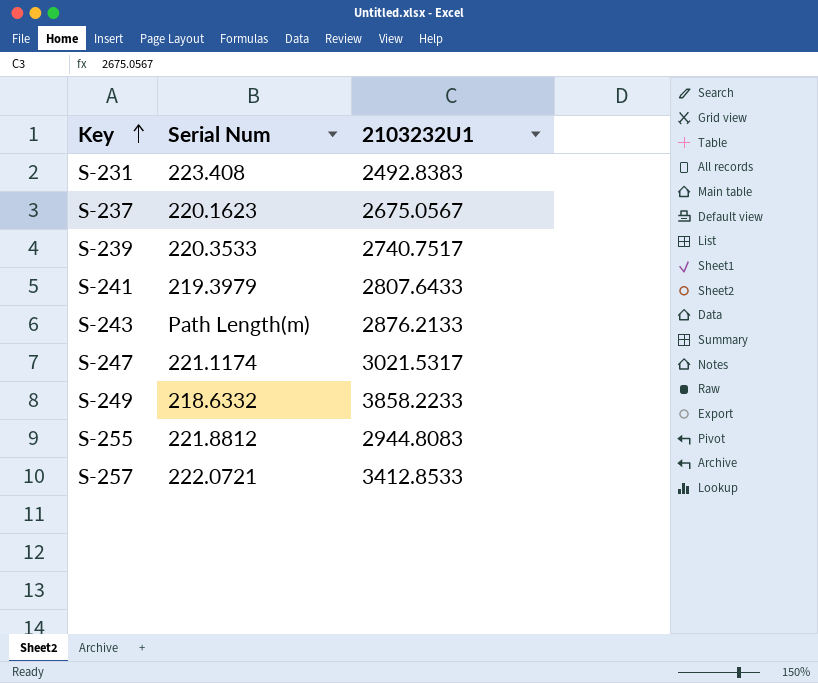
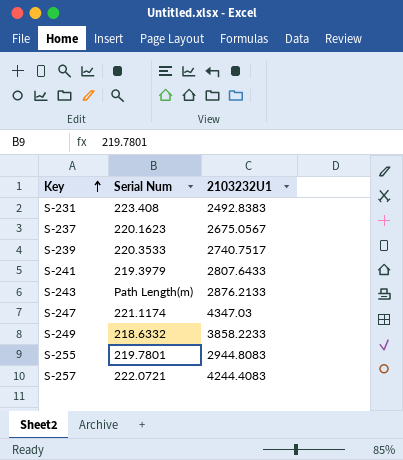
S-247 | 2103232U1: 3021.5317 -> 4347.03
S-255 | Serial Num: 221.8812 -> 219.7801
S-257 | 2103232U1: 3412.8533 -> 4244.4083

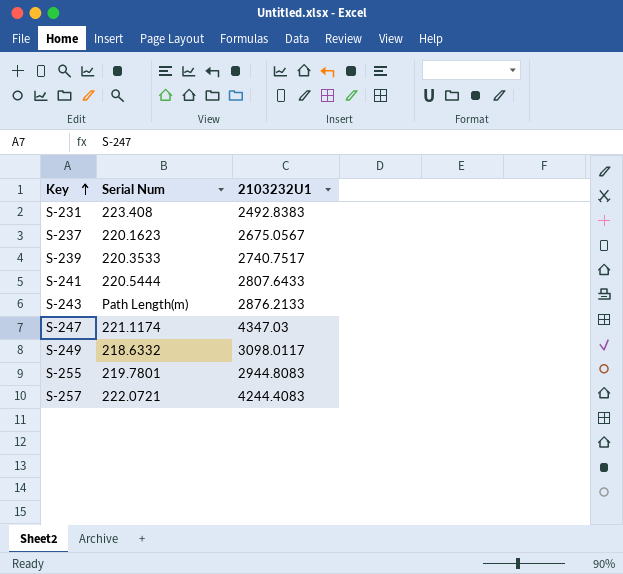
S-241 | Serial Num: 219.3979 -> 220.5444
S-249 | 2103232U1: 3858.2233 -> 3098.0117

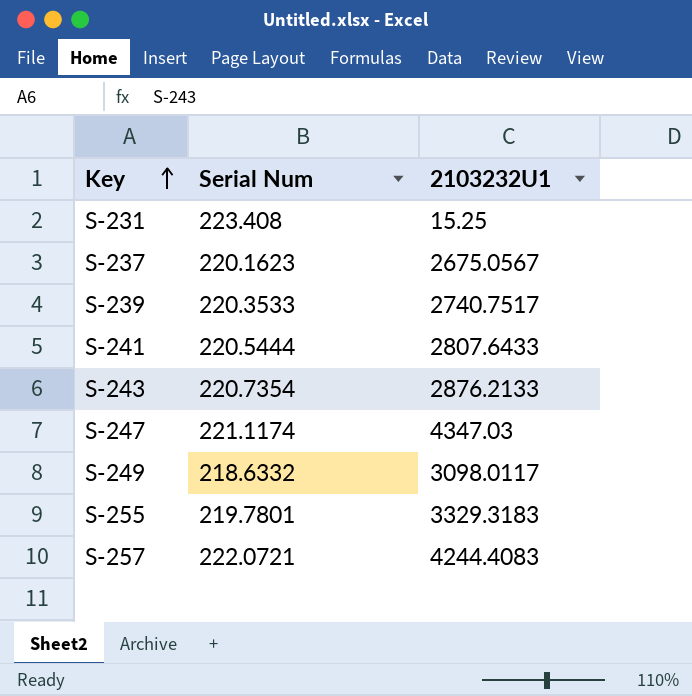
S-231 | 2103232U1: 2492.8383 -> 15.25
S-243 | Serial Num: Path Length(m) -> 220.7354
S-255 | 2103232U1: 2944.8083 -> 3329.3183

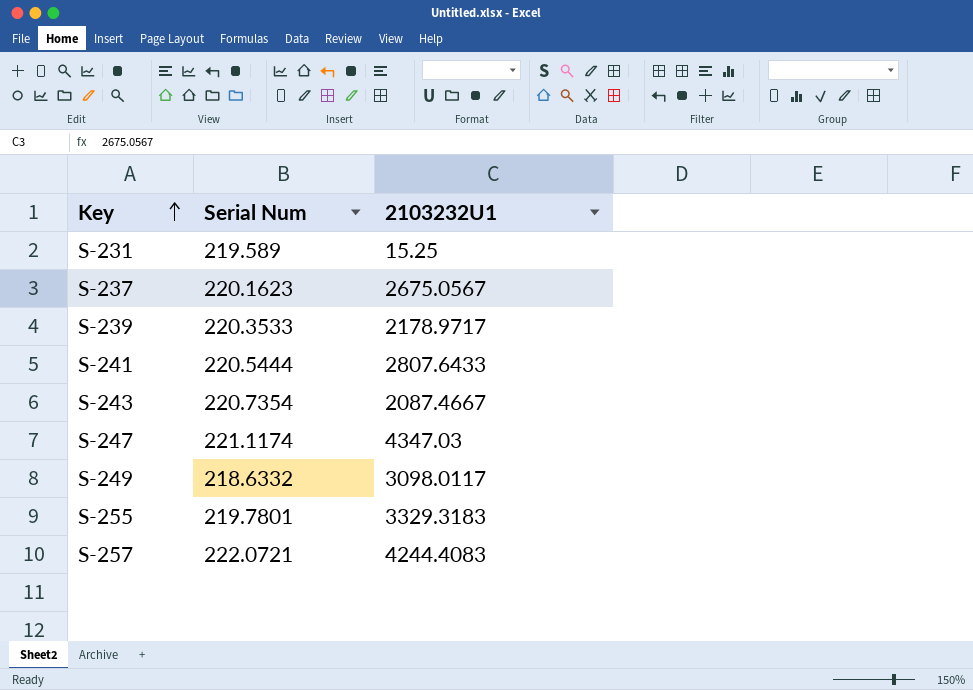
S-231 | Serial Num: 223.408 -> 219.589
S-239 | 2103232U1: 2740.7517 -> 2178.9717
S-243 | 2103232U1: 2876.2133 -> 2087.4667

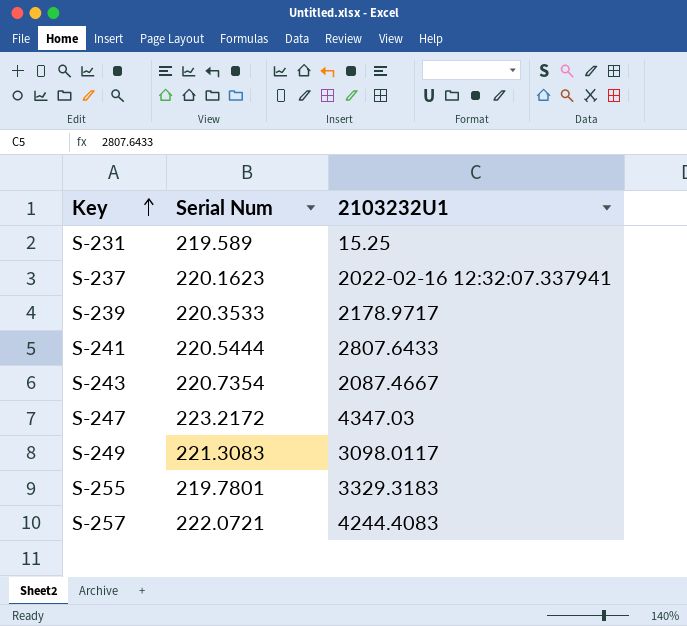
S-237 | 2103232U1: 2675.0567 -> 2022-02-16 12:32:07.337941
S-247 | Serial Num: 221.1174 -> 223.2172
S-249 | Serial Num: 218.6332 -> 221.3083

